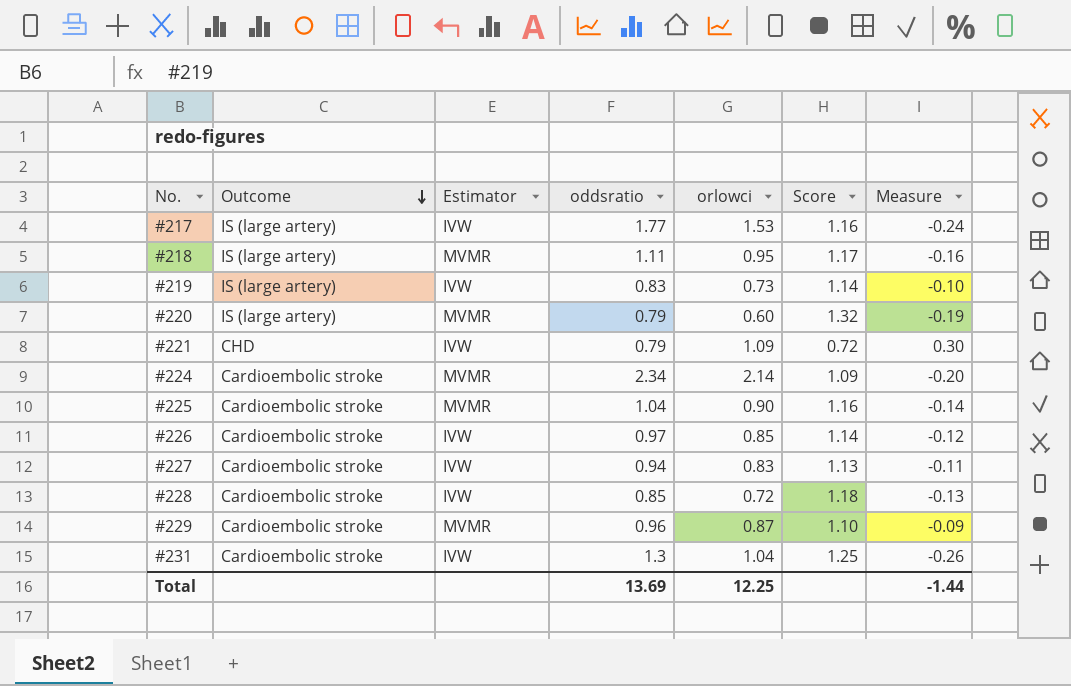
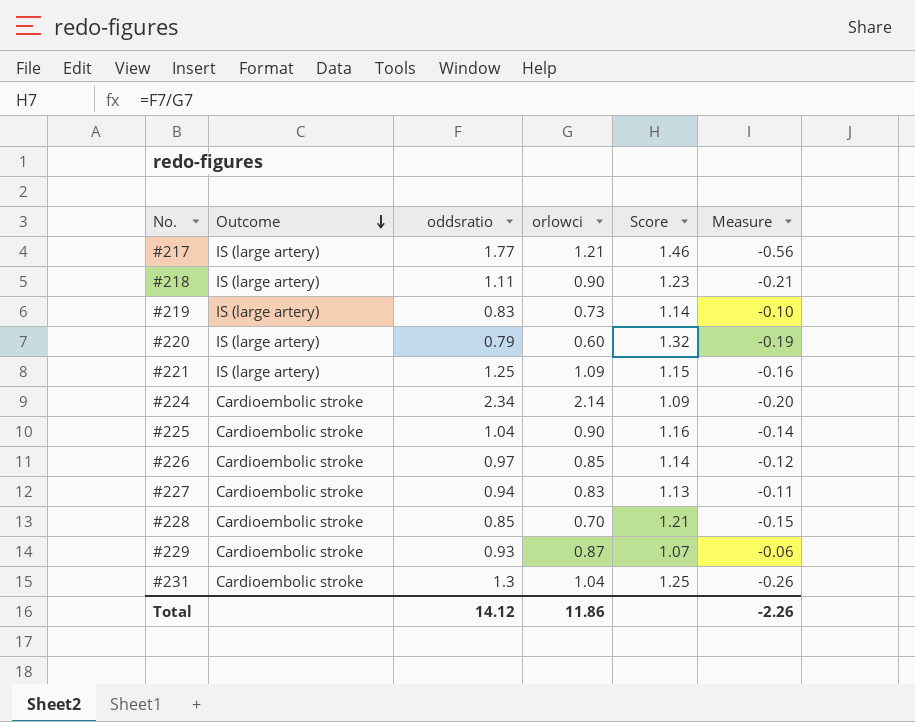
column Estimator | position: 3 -> none
#217 | orlowci: 1.53 -> 1.21
#217 | Score: 1.16 -> 1.46
#217 | Measure: -0.24 -> -0.56
#218 | orlowci: 0.95 -> 0.90
#218 | Score: 1.17 -> 1.23
#218 | Measure: -0.16 -> -0.21
#221 | Outcome: CHD -> IS (large artery)
#221 | oddsratio: 0.79 -> 1.25
#221 | Score: 0.72 -> 1.15
#221 | Measure: 0.30 -> -0.16
#228 | orlowci: 0.72 -> 0.70
#228 | Score: 1.18 -> 1.21
#228 | Measure: -0.13 -> -0.15
#229 | oddsratio: 0.96 -> 0.93
#229 | Score: 1.10 -> 1.07
#229 | Measure: -0.09 -> -0.06
Total | oddsratio: 13.69 -> 14.12
Total | orlowci: 12.25 -> 11.86
Total | Measure: -1.44 -> -2.26

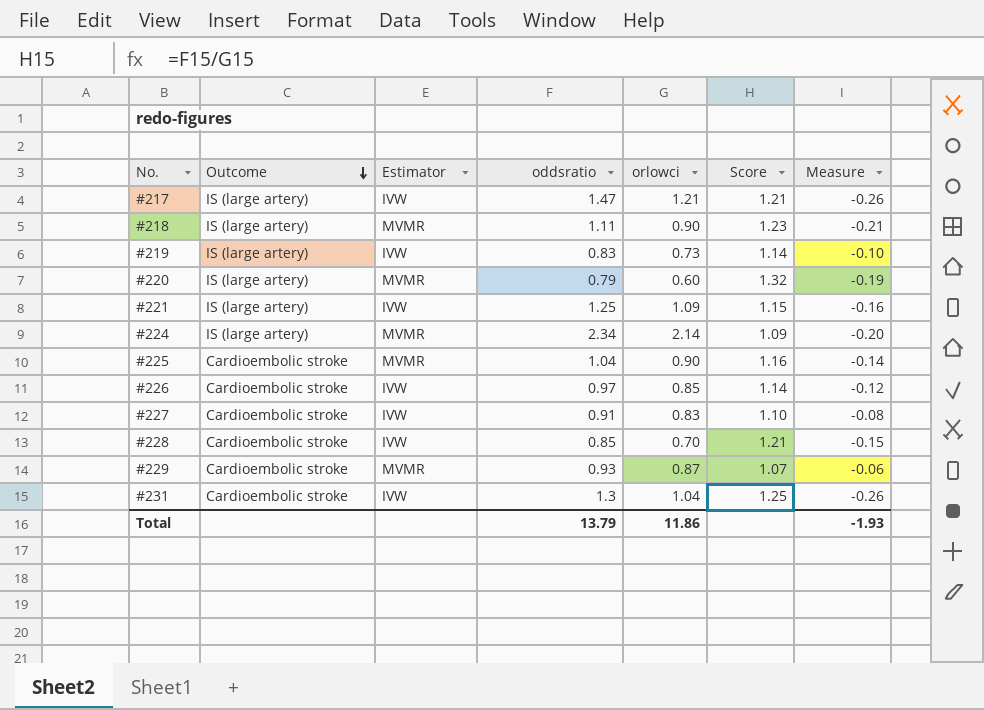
column Estimator | position: none -> 3
#217 | oddsratio: 1.77 -> 1.47
#217 | Score: 1.46 -> 1.21
#217 | Measure: -0.56 -> -0.26
#224 | Outcome: Cardioembolic stroke -> IS (large artery)
#227 | oddsratio: 0.94 -> 0.91
#227 | Score: 1.13 -> 1.10
#227 | Measure: -0.11 -> -0.08
Total | oddsratio: 14.12 -> 13.79
Total | Measure: -2.26 -> -1.93

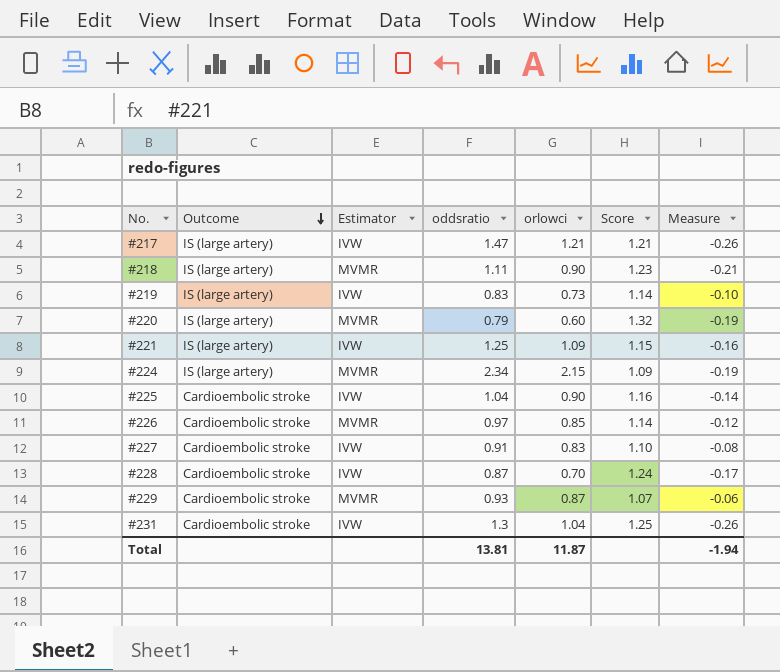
#224 | orlowci: 2.14 -> 2.15
#224 | Measure: -0.20 -> -0.19
#225 | Estimator: MVMR -> IVW
#226 | Estimator: IVW -> MVMR
#228 | oddsratio: 0.85 -> 0.87
#228 | Score: 1.21 -> 1.24
#228 | Measure: -0.15 -> -0.17
Total | oddsratio: 13.79 -> 13.81
Total | orlowci: 11.86 -> 11.87
Total | Measure: -1.93 -> -1.94

